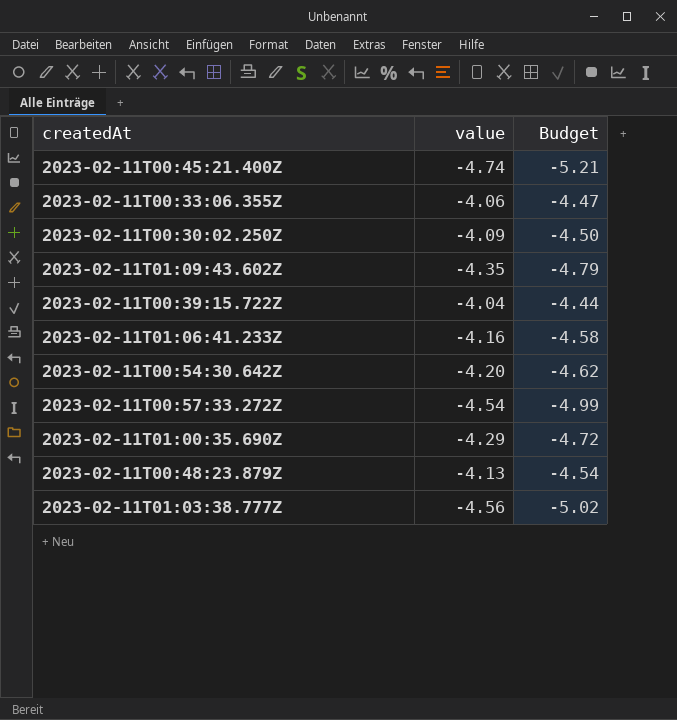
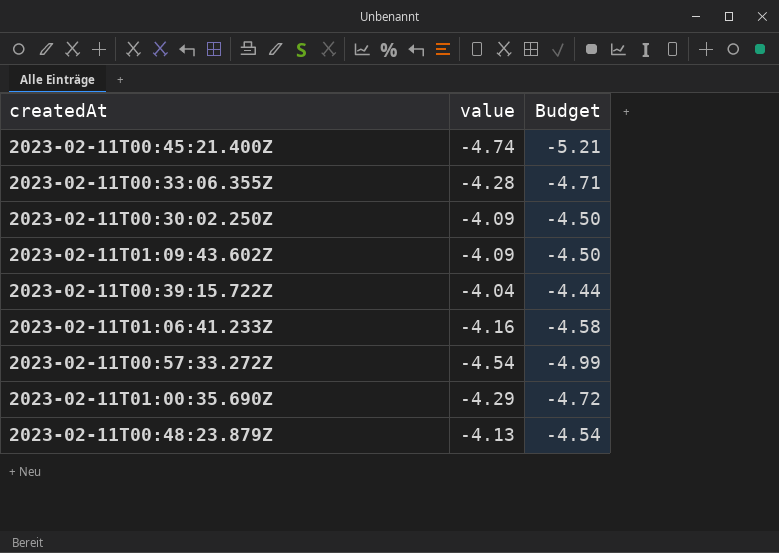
row 2023-02-11T00:54:30.642Z: -4.20 | -4.62 -> none
row 2023-02-11T01:03:38.777Z: -4.56 | -5.02 -> none
2023-02-11T00:33:06.355Z | value: -4.06 -> -4.28
2023-02-11T00:33:06.355Z | Budget: -4.47 -> -4.71
2023-02-11T01:09:43.602Z | value: -4.35 -> -4.09
2023-02-11T01:09:43.602Z | Budget: -4.79 -> -4.50

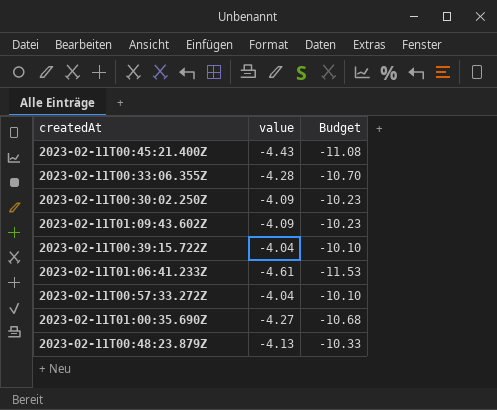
column Budget | formula: [value] * 1.1 -> [value] * 2.5
2023-02-11T00:45:21.400Z | value: -4.74 -> -4.43
2023-02-11T01:06:41.233Z | value: -4.16 -> -4.61
2023-02-11T00:57:33.272Z | value: -4.54 -> -4.04
2023-02-11T01:00:35.690Z | value: -4.29 -> -4.27

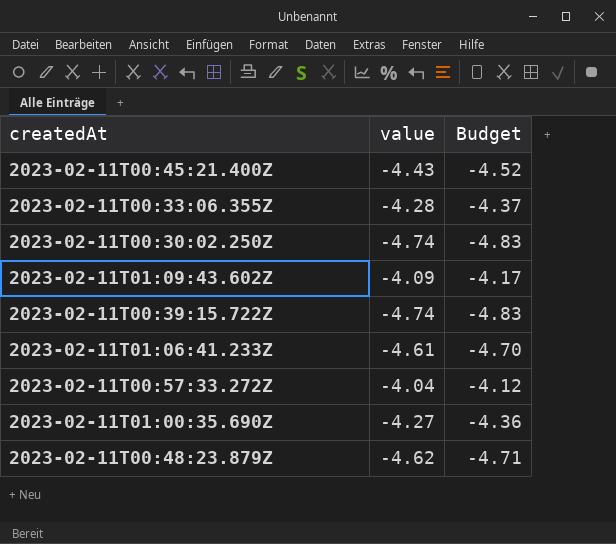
column Budget | formula: [value] * 2.5 -> [value] * 1.02
2023-02-11T00:30:02.250Z | value: -4.09 -> -4.74
2023-02-11T00:39:15.722Z | value: -4.04 -> -4.74
2023-02-11T00:48:23.879Z | value: -4.13 -> -4.62

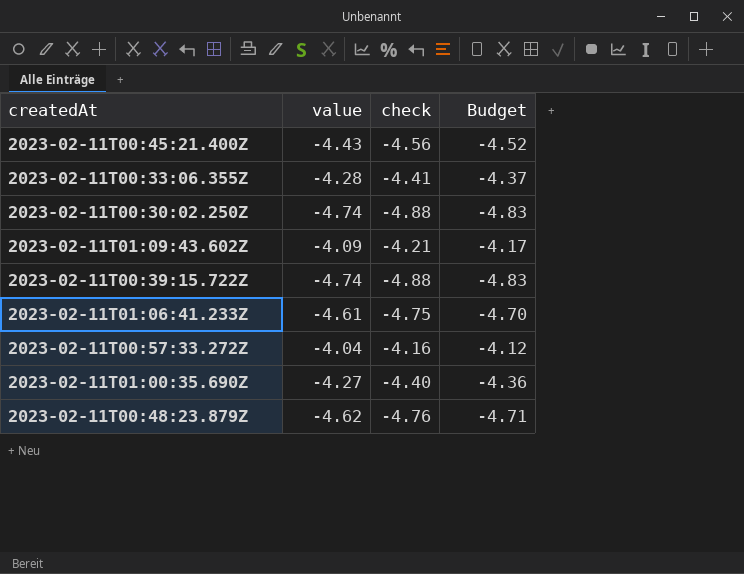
column check | formula: none -> [value] * 1.03

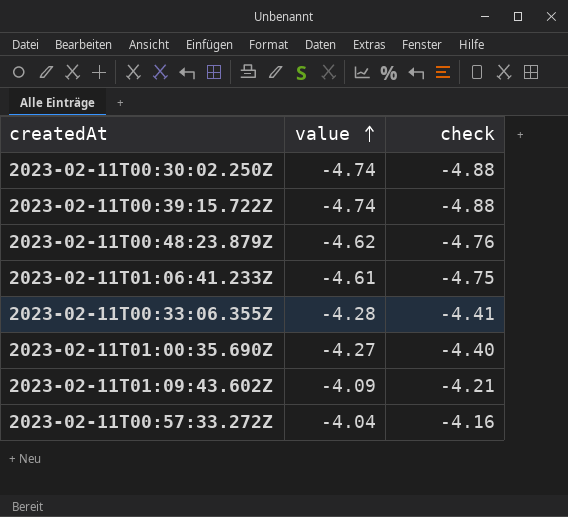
row order: none -> value ascending
column Budget | formula: [value] * 1.02 -> none
row 2023-02-11T00:45:21.400Z: -4.43 | -4.56 | -4.52 -> none

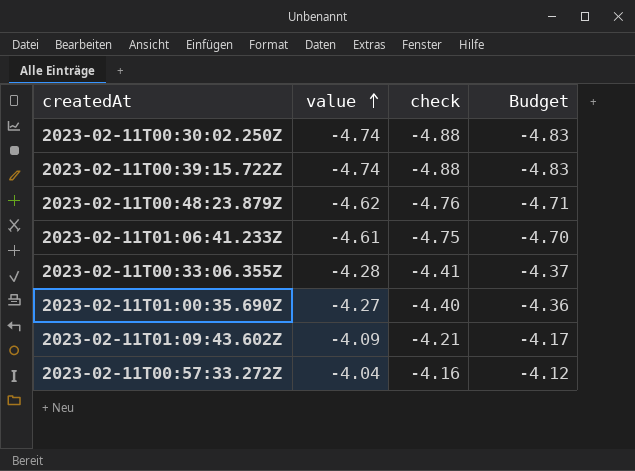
column Budget | formula: none -> [value] * 1.02

